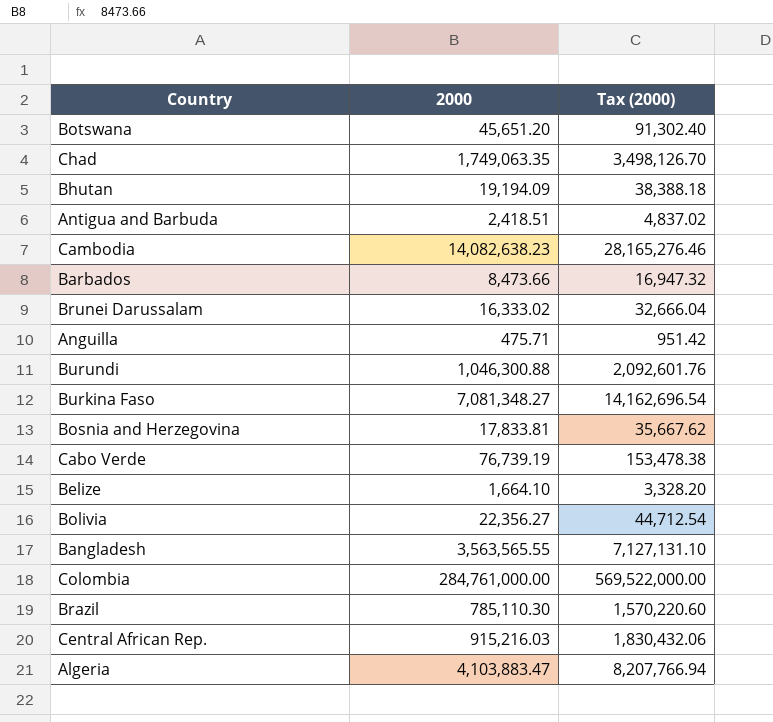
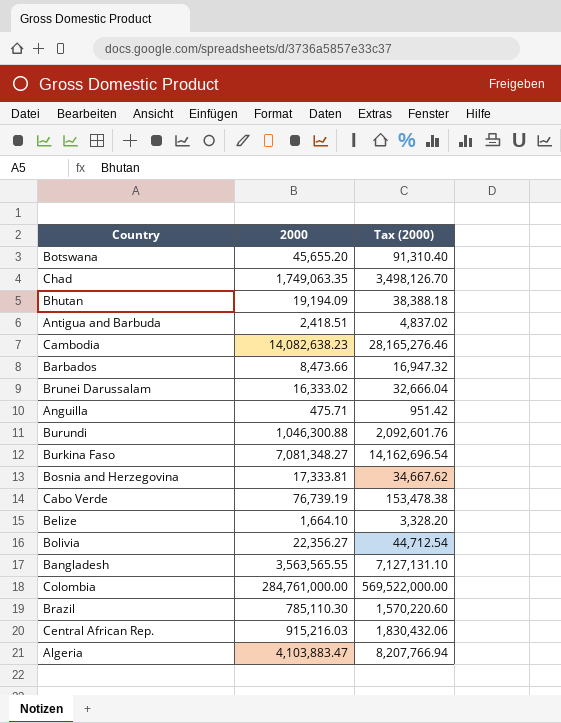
Botswana | 2000: 45,651.20 -> 45,655.20
Botswana | Tax (2000): 91,302.40 -> 91,310.40
Bosnia and Herzegovina | 2000: 17,833.81 -> 17,333.81
Bosnia and Herzegovina | Tax (2000): 35,667.62 -> 34,667.62

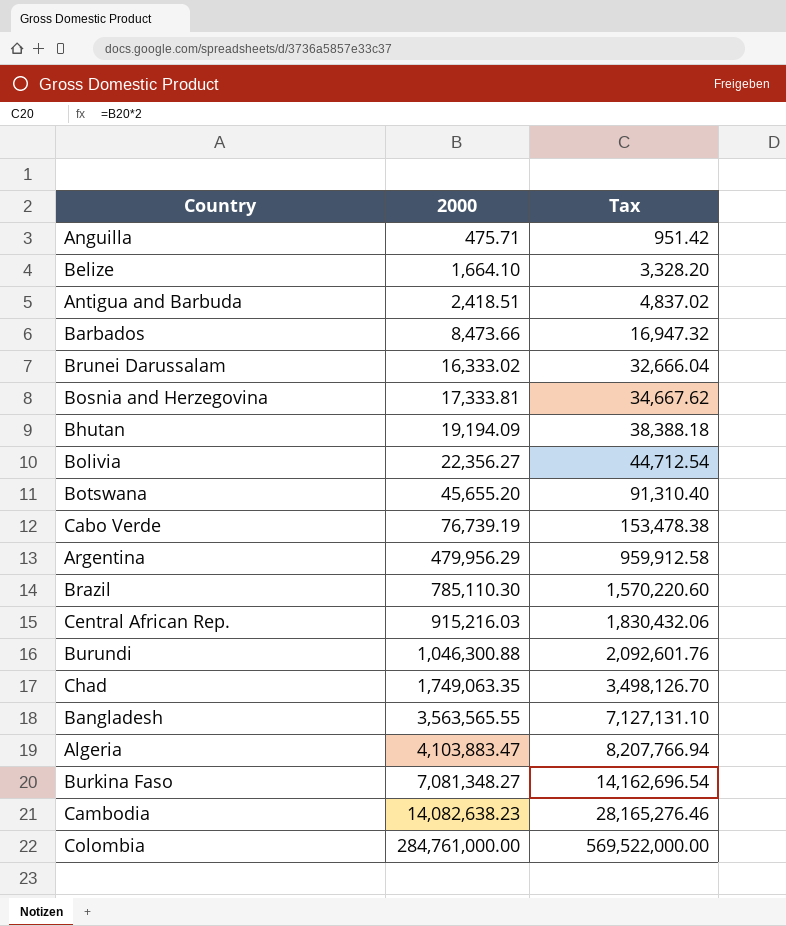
row order: none -> 2000 ascending
column name: Tax (2000) -> Tax
row Argentina: none -> 479,956.29 | 959,912.58

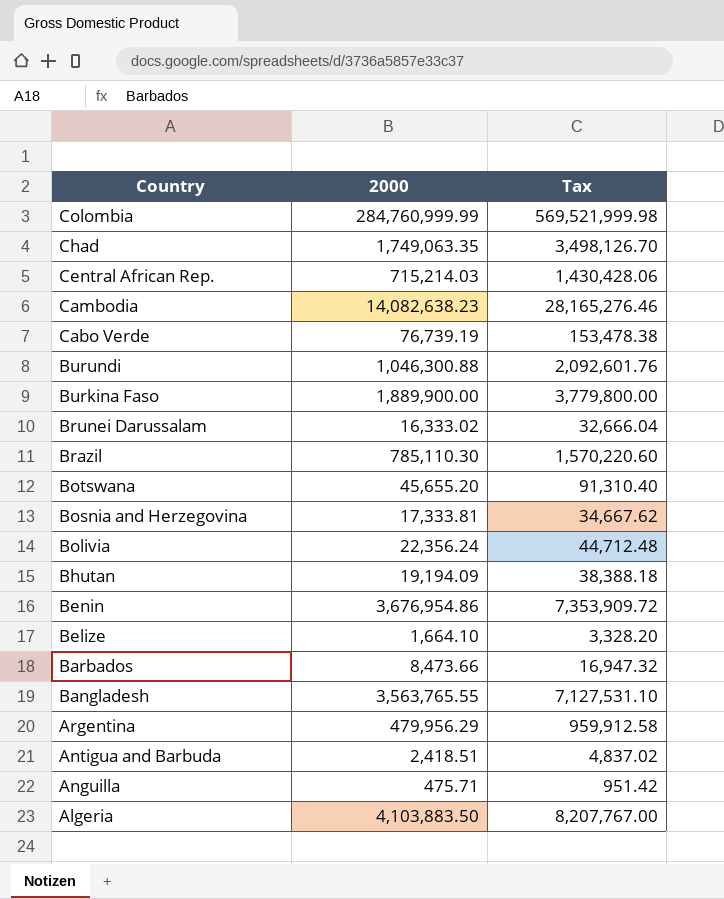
row order: 2000 ascending -> Country descending
Colombia | 2000: 284,761,000.00 -> 284,760,999.99
Colombia | Tax: 569,522,000.00 -> 569,521,999.98
Central African Rep. | 2000: 915,216.03 -> 715,214.03
Central African Rep. | Tax: 1,830,432.06 -> 1,430,428.06
Burkina Faso | 2000: 7,081,348.27 -> 1,889,900.00
Burkina Faso | Tax: 14,162,696.54 -> 3,779,800.00
Bolivia | 2000: 22,356.27 -> 22,356.24
Bolivia | Tax: 44,712.54 -> 44,712.48
row Benin: none -> 3,676,954.86 | 7,353,909.72
Bangladesh | 2000: 3,563,565.55 -> 3,563,765.55
Bangladesh | Tax: 7,127,131.10 -> 7,127,531.10
Algeria | 2000: 4,103,883.47 -> 4,103,883.50
Algeria | Tax: 8,207,766.94 -> 8,207,767.00

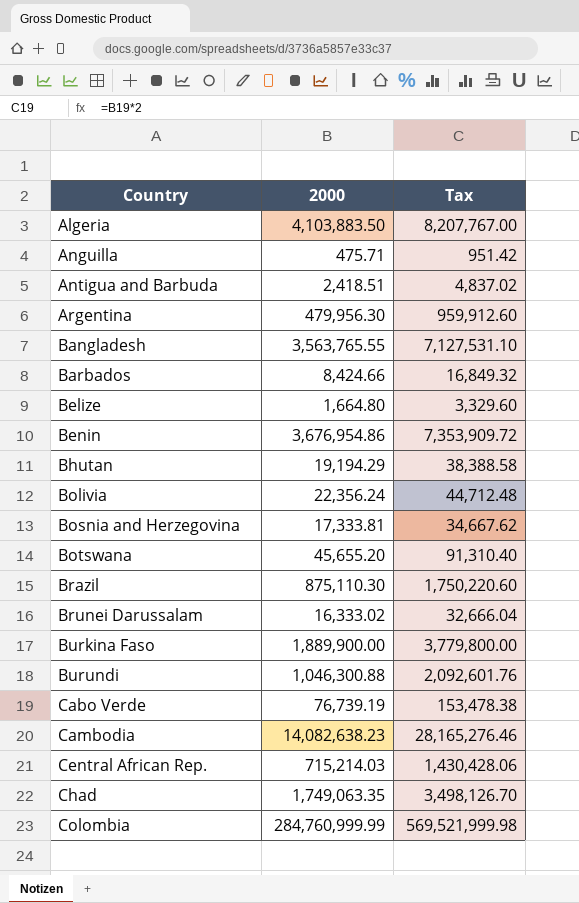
row order: Country descending -> Country ascending
Argentina | 2000: 479,956.29 -> 479,956.30
Argentina | Tax: 959,912.58 -> 959,912.60
Barbados | 2000: 8,473.66 -> 8,424.66
Barbados | Tax: 16,947.32 -> 16,849.32
Belize | 2000: 1,664.10 -> 1,664.80
Belize | Tax: 3,328.20 -> 3,329.60
Bhutan | 2000: 19,194.09 -> 19,194.29
Bhutan | Tax: 38,388.18 -> 38,388.58
Brazil | 2000: 785,110.30 -> 875,110.30
Brazil | Tax: 1,570,220.60 -> 1,750,220.60

